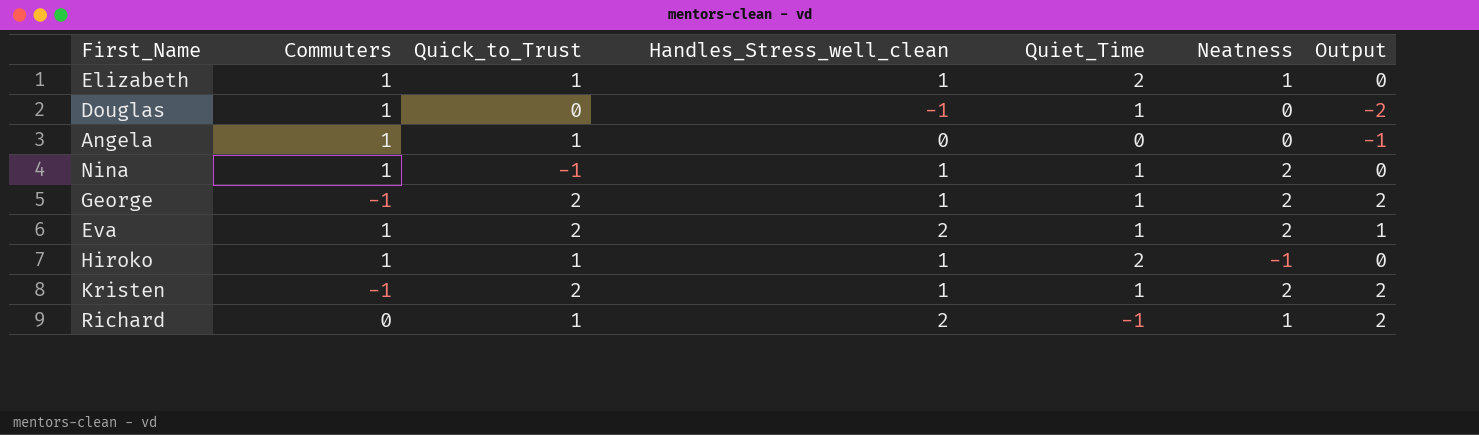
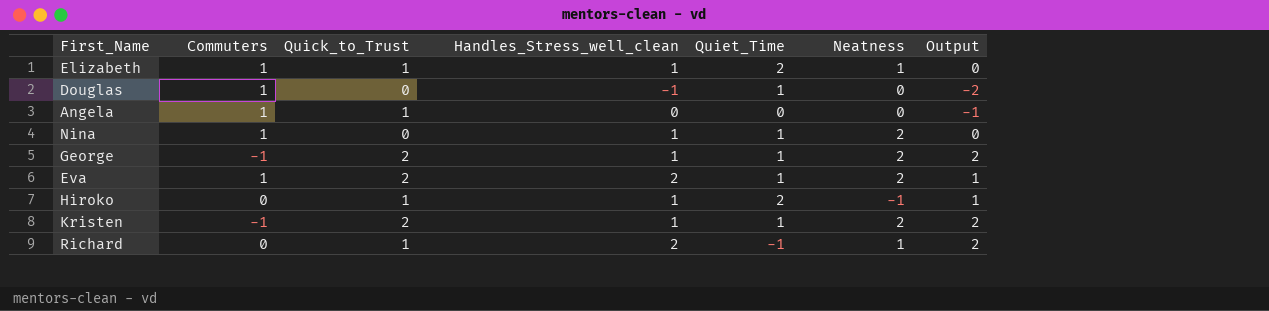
Nina | Quick_to_Trust: -1 -> 0
Hiroko | Commuters: 1 -> 0
Hiroko | Output: 0 -> 1

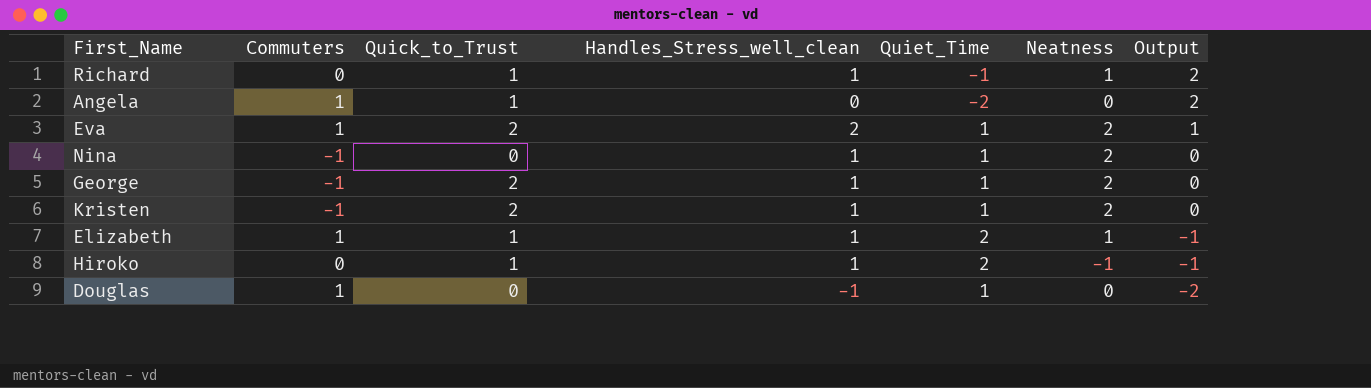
row order: none -> Output descending
column Output | formula: [Handles_Stress_well_clean] - [Commuters] -> [Handles_Stress_well_clean] - [Quiet_Time]
Richard | Handles_Stress_well_clean: 2 -> 1
Angela | Quiet_Time: 0 -> -2
Nina | Commuters: 1 -> -1

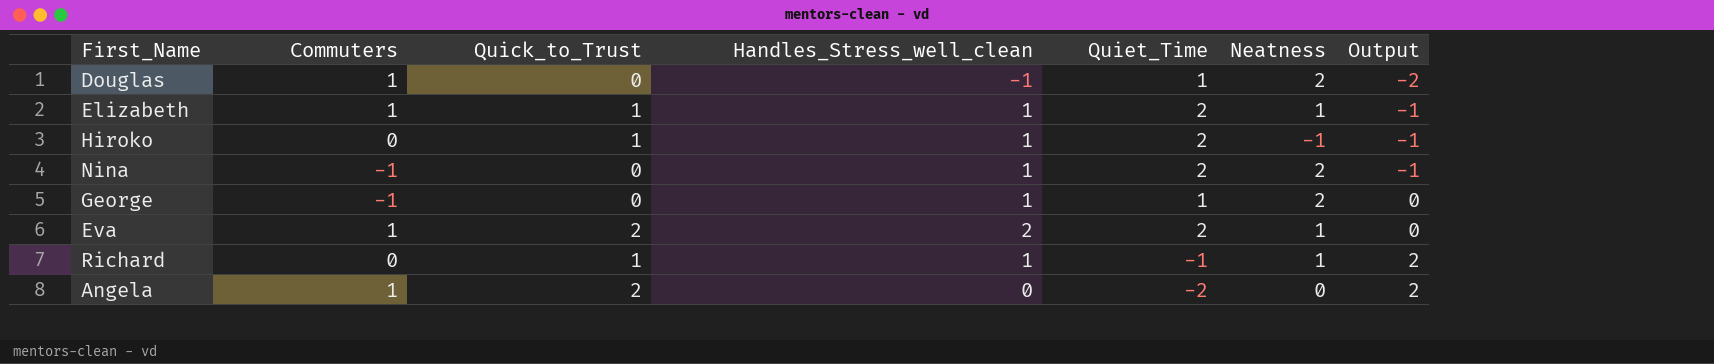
row order: Output descending -> Output ascending
row Kristen: -1 | 2 | 1 | 1 | 2 | 0 -> none
Douglas | Neatness: 0 -> 2
Nina | Quiet_Time: 1 -> 2
Nina | Output: 0 -> -1
George | Quick_to_Trust: 2 -> 0
Eva | Quiet_Time: 1 -> 2
Eva | Neatness: 2 -> 1
Eva | Output: 1 -> 0
Angela | Quick_to_Trust: 1 -> 2

